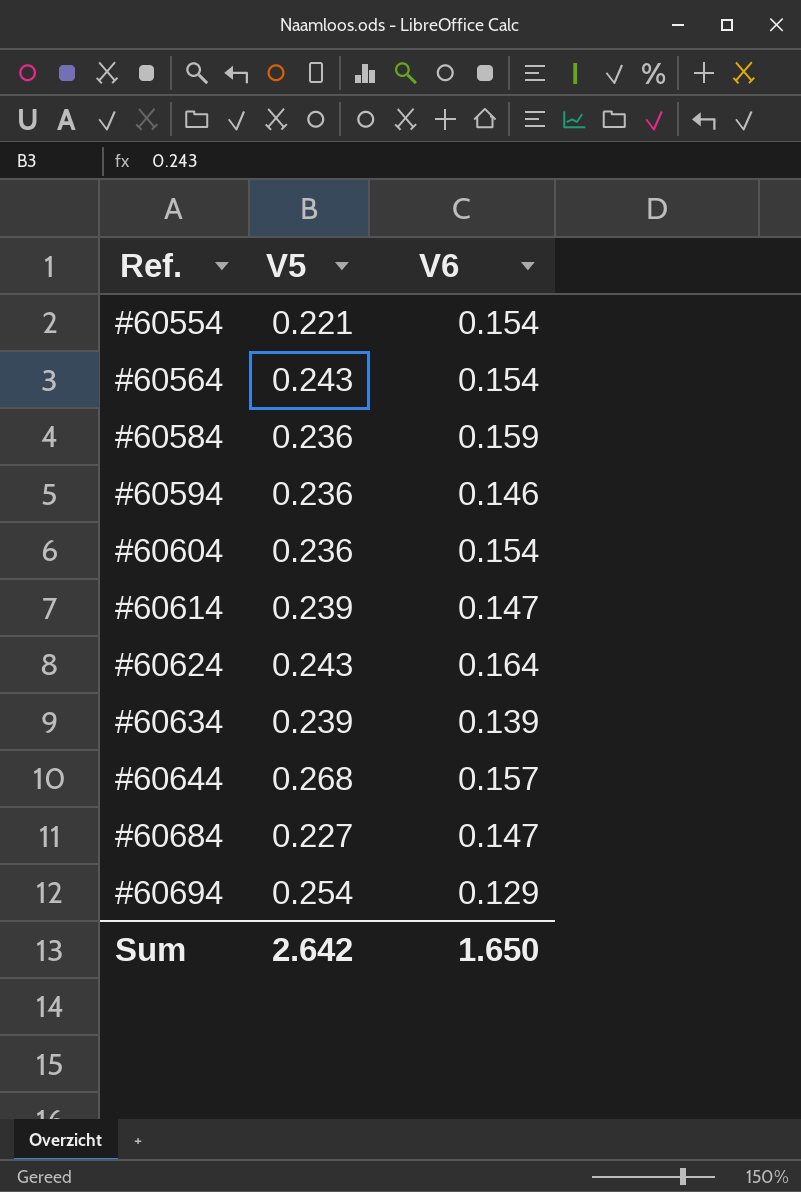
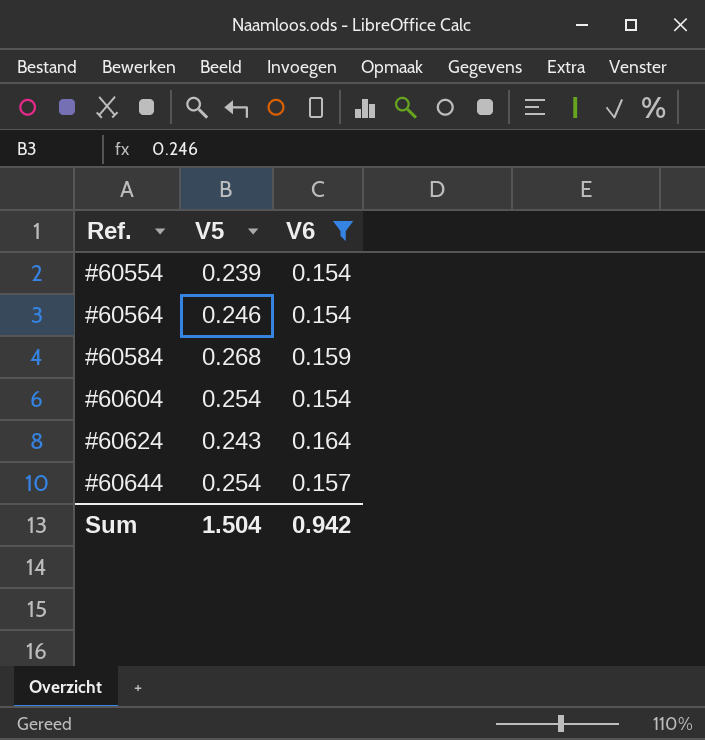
filter: none -> V6 >= 0.154
#60554 | V5: 0.221 -> 0.239
#60564 | V5: 0.243 -> 0.246
#60584 | V5: 0.236 -> 0.268
#60604 | V5: 0.236 -> 0.254
#60644 | V5: 0.268 -> 0.254
Sum | V5: 2.642 -> 1.504
Sum | V6: 1.650 -> 0.942

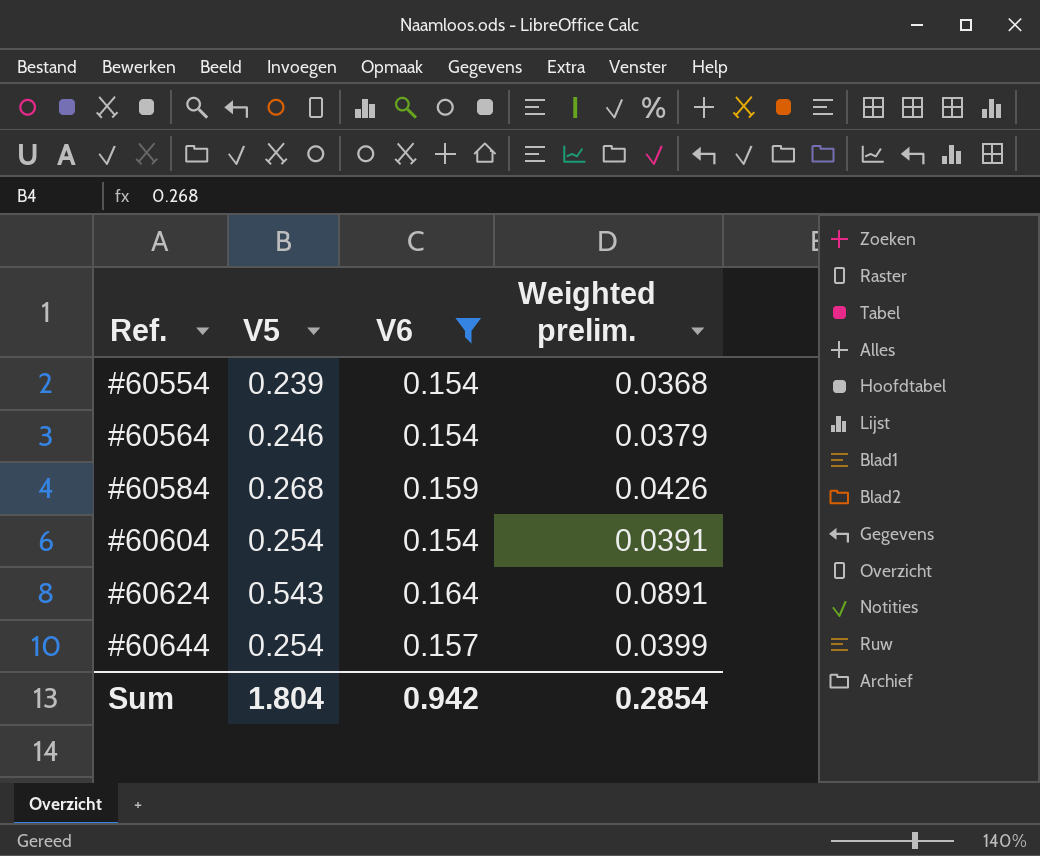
column Weighted prelim. | formula: none -> [V5] * [V6]
#60624 | V5: 0.243 -> 0.543
Sum | V5: 1.504 -> 1.804

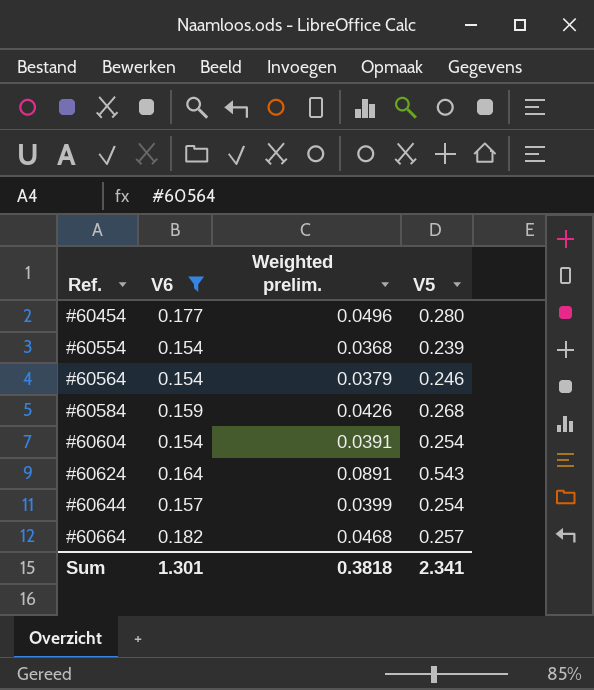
column V5 | position: 2 -> 4
row #60454: none -> 0.177 | 0.0496 | 0.280
row #60664: none -> 0.182 | 0.0468 | 0.257
Sum | V6: 0.942 -> 1.301
Sum | Weighted prelim.: 0.2854 -> 0.3818
Sum | V5: 1.804 -> 2.341

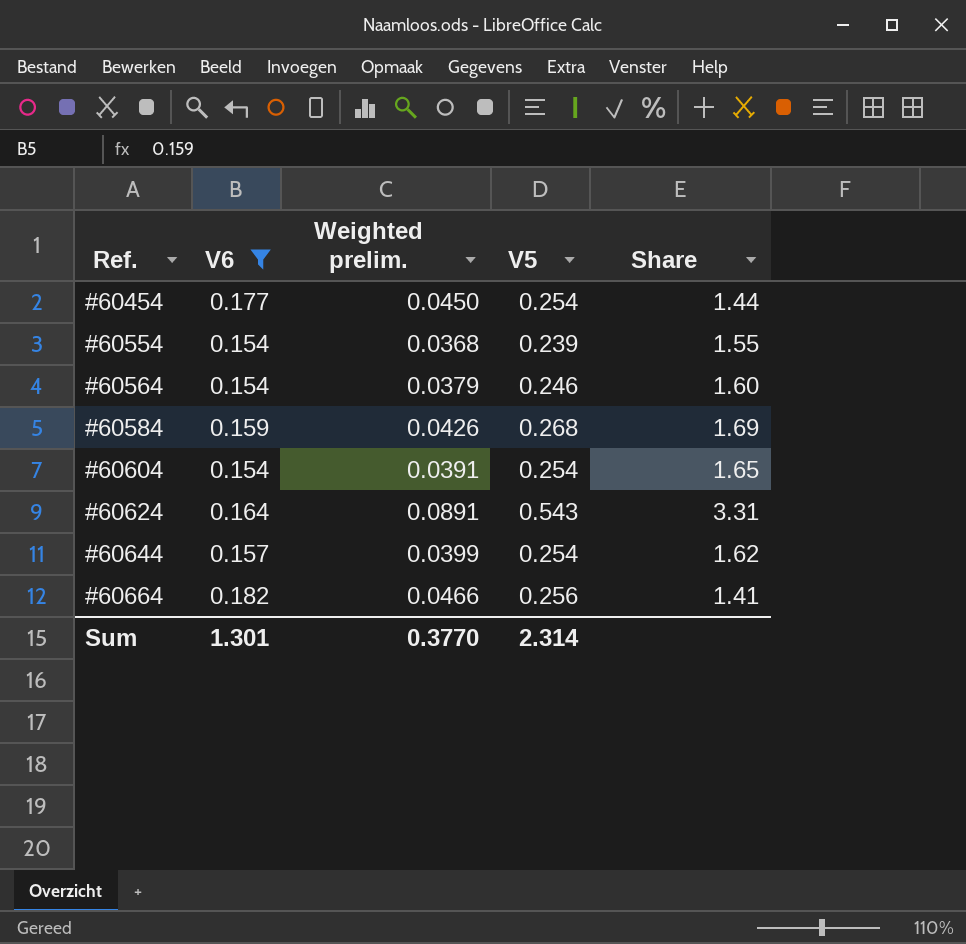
column Share | formula: none -> [V5] / [V6]
#60454 | Weighted prelim.: 0.0496 -> 0.0450
#60454 | V5: 0.280 -> 0.254
#60664 | Weighted prelim.: 0.0468 -> 0.0466
#60664 | V5: 0.257 -> 0.256
Sum | Weighted prelim.: 0.3818 -> 0.3770
Sum | V5: 2.341 -> 2.314

